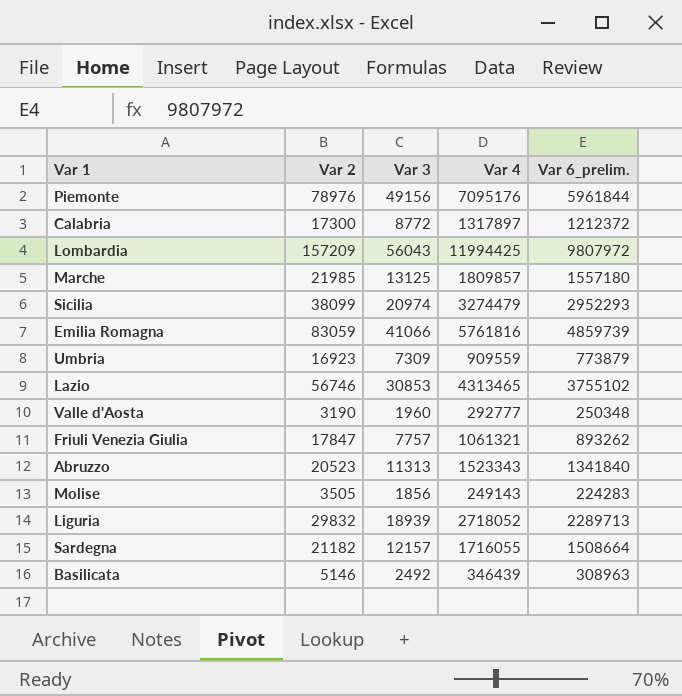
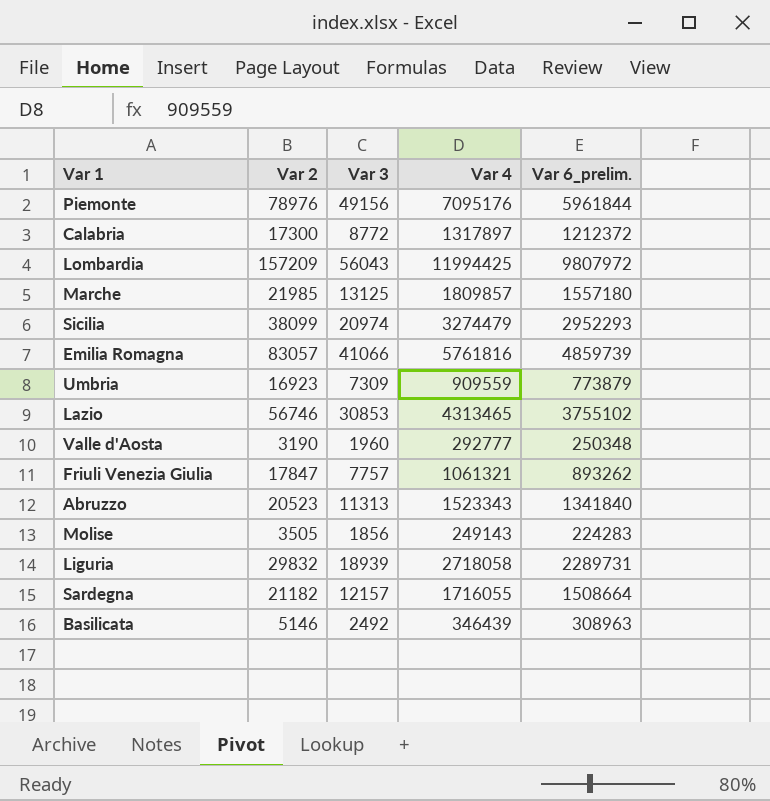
Emilia Romagna | Var 2: 83059 -> 83057
Liguria | Var 4: 2718052 -> 2718058
Liguria | Var 6_prelim.: 2289713 -> 2289731

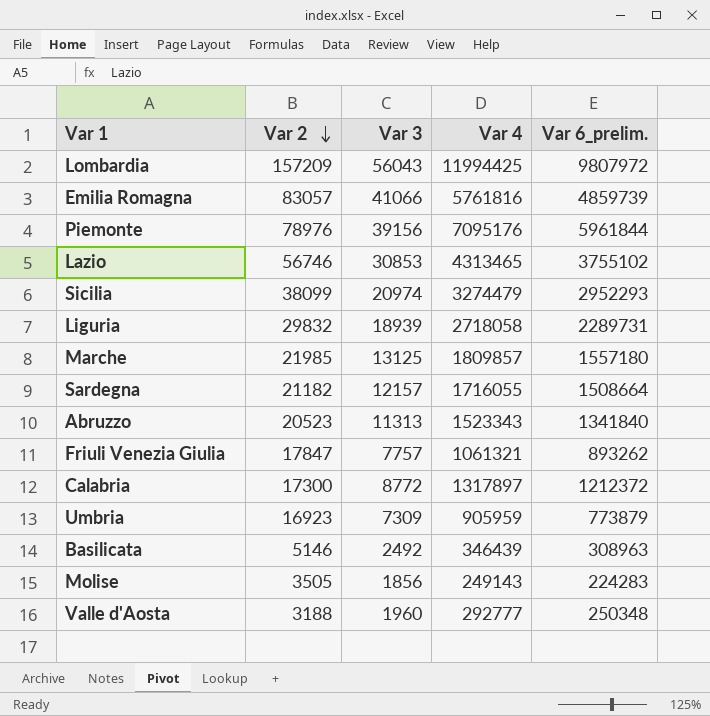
row order: none -> Var 2 descending
Piemonte | Var 3: 49156 -> 39156
Umbria | Var 4: 909559 -> 905959
Valle d'Aosta | Var 2: 3190 -> 3188

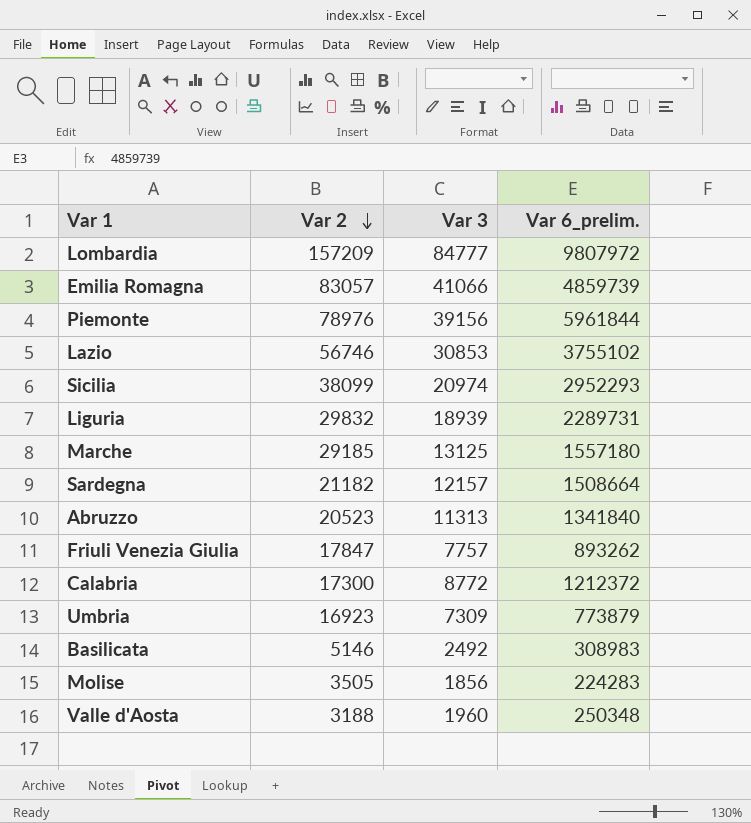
column Var 4 | position: 4 -> none
Lombardia | Var 3: 56043 -> 84777
Marche | Var 2: 21985 -> 29185
Basilicata | Var 6_prelim.: 308963 -> 308983

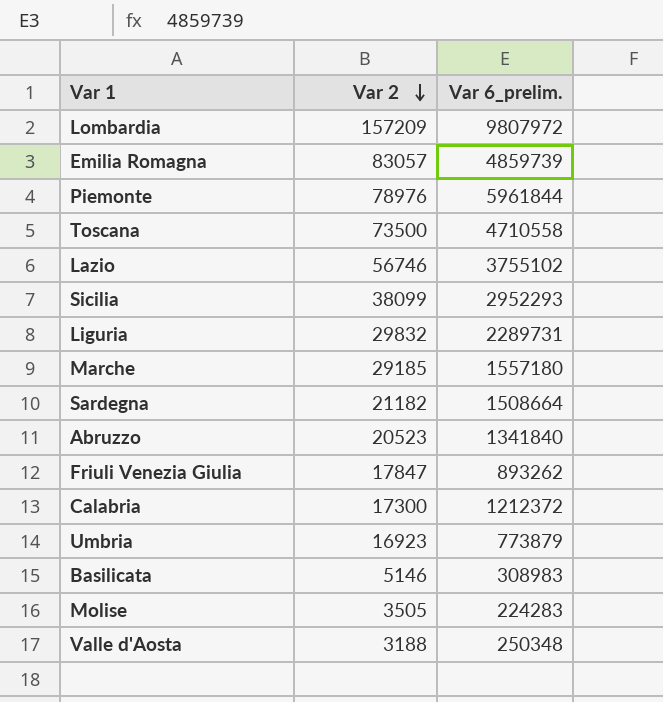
column Var 3 | position: 3 -> none
row Toscana: none -> 73500 | 4710558

